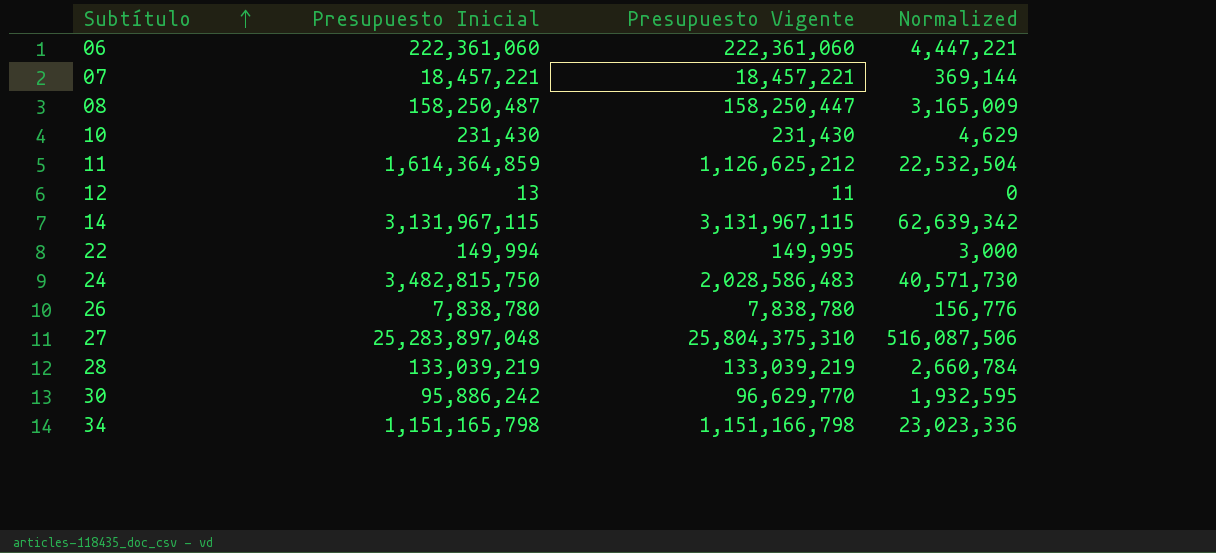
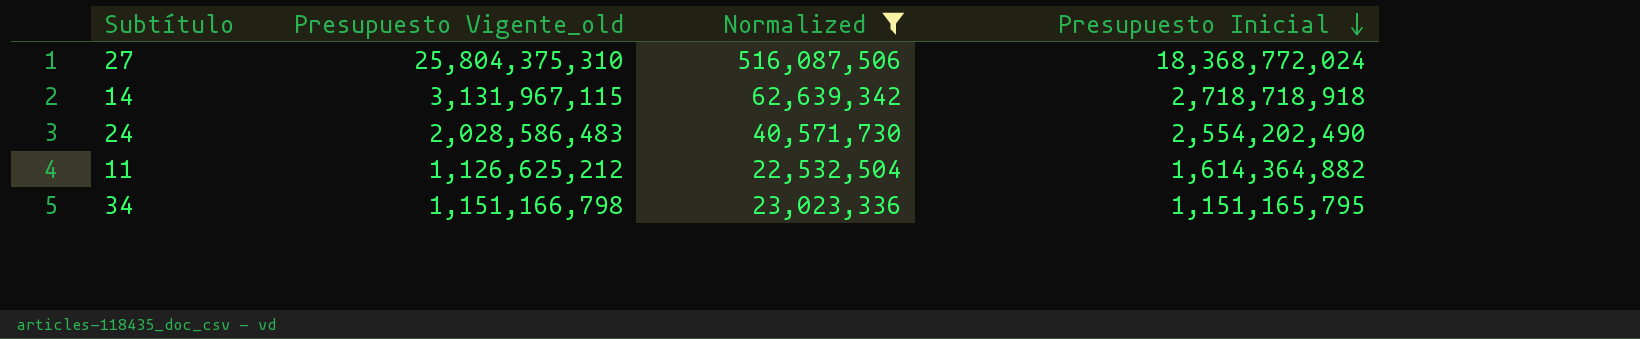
filter: none -> Normalized >= 22,532,504
row order: Subtítulo ascending -> Presupuesto Inicial descending
column name: Presupuesto Vigente -> Presupuesto Vigente_old
column Presupuesto Inicial | position: 2 -> 4
27 | Presupuesto Inicial: 25,283,897,048 -> 18,368,772,024
14 | Presupuesto Inicial: 3,131,967,115 -> 2,718,718,918
24 | Presupuesto Inicial: 3,482,815,750 -> 2,554,202,490
11 | Presupuesto Inicial: 1,614,364,859 -> 1,614,364,882
34 | Presupuesto Inicial: 1,151,165,798 -> 1,151,165,795

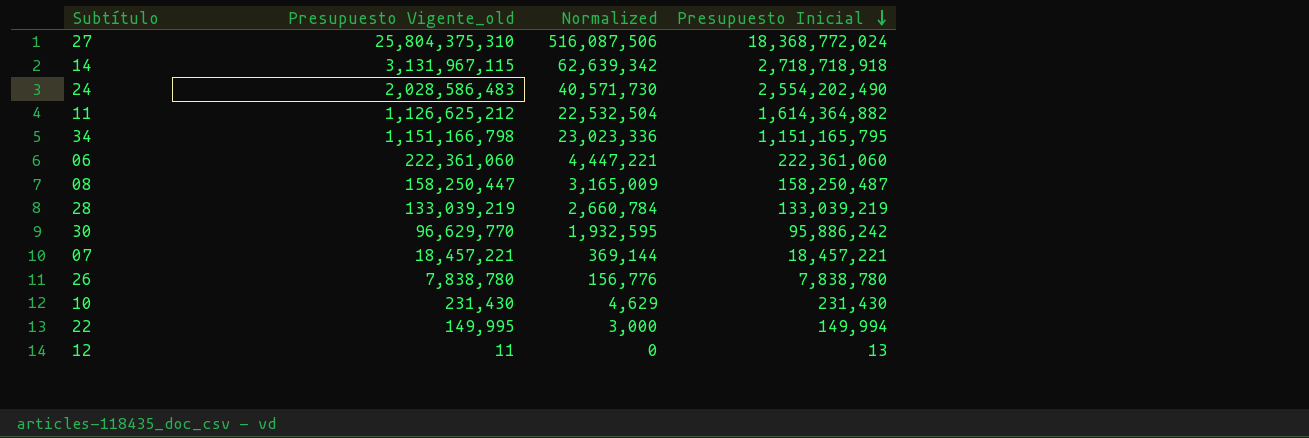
filter: Normalized >= 22,532,504 -> none

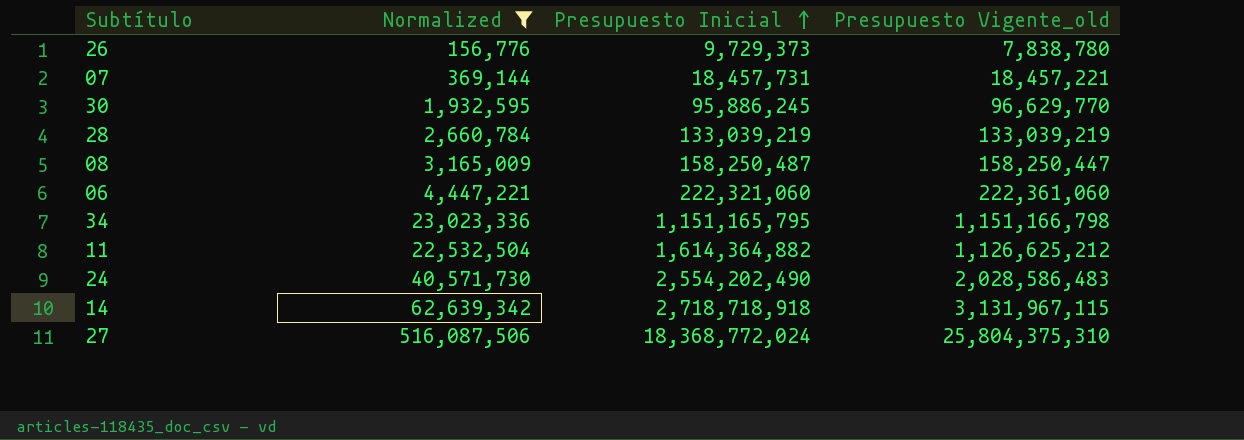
filter: none -> Normalized >= 156,776
row order: Presupuesto Inicial descending -> Presupuesto Inicial ascending
column Presupuesto Vigente_old | position: 2 -> 4
26 | Presupuesto Inicial: 7,838,780 -> 9,729,373
07 | Presupuesto Inicial: 18,457,221 -> 18,457,731
30 | Presupuesto Inicial: 95,886,242 -> 95,886,245
06 | Presupuesto Inicial: 222,361,060 -> 222,321,060

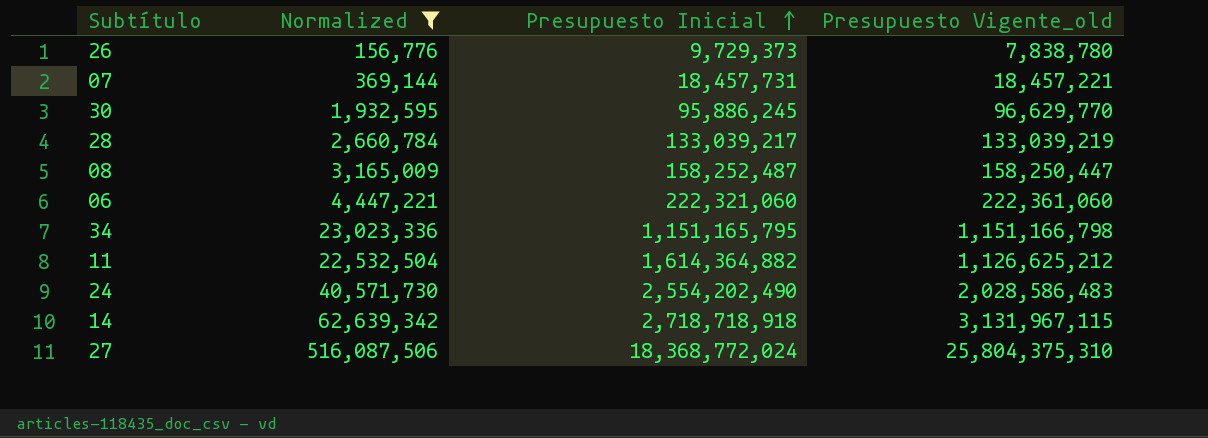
28 | Presupuesto Inicial: 133,039,219 -> 133,039,217
08 | Presupuesto Inicial: 158,250,487 -> 158,252,487

